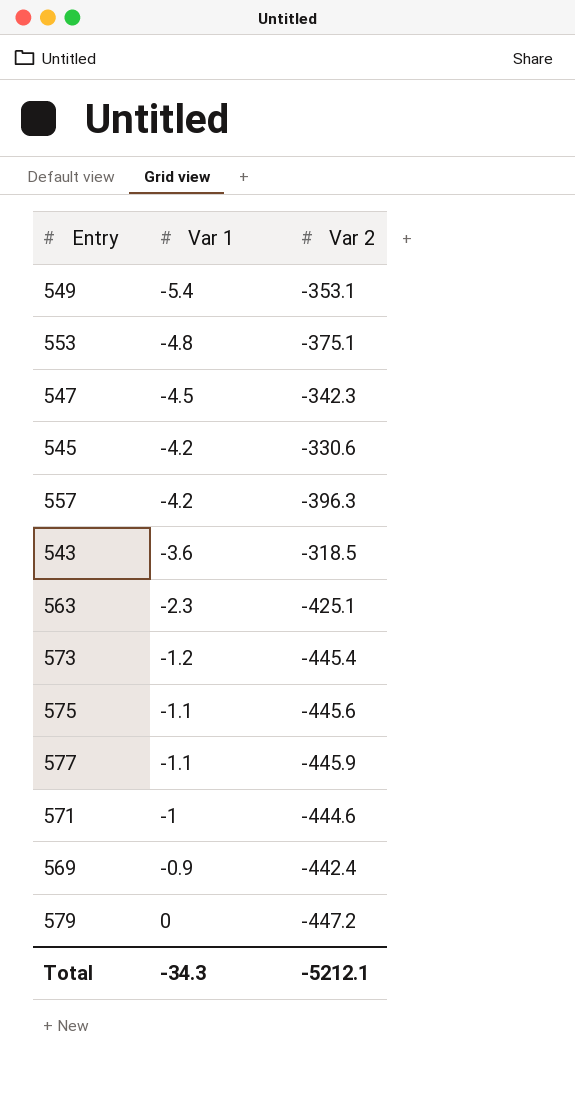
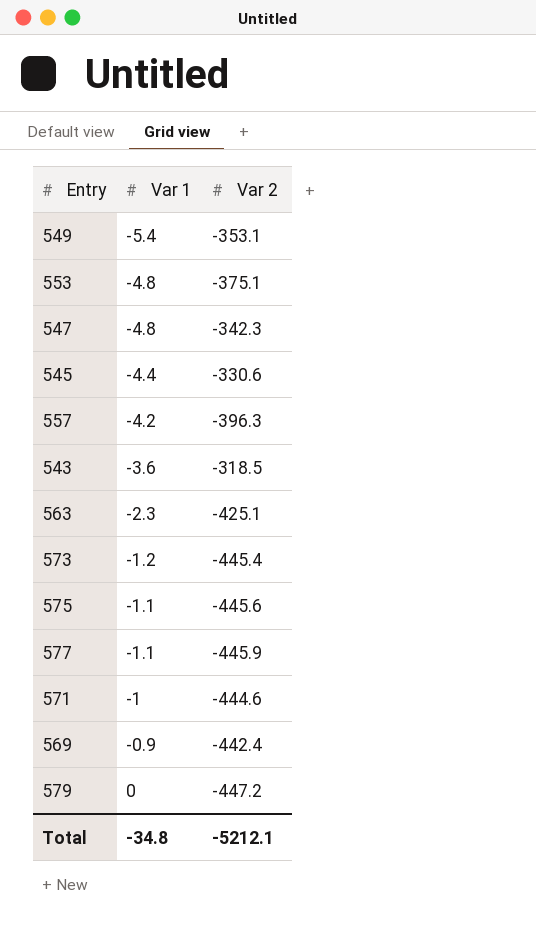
547 | Var 1: -4.5 -> -4.8
545 | Var 1: -4.2 -> -4.4
Total | Var 1: -34.3 -> -34.8

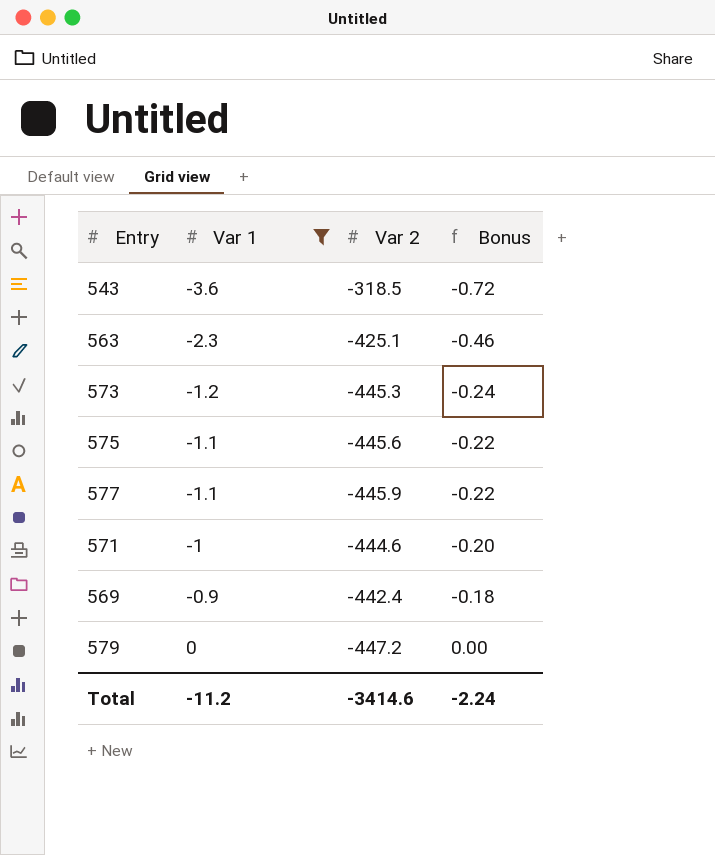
filter: none -> Var 1 >= -3.6
column Bonus | formula: none -> [Var 1] * 0.2
573 | Var 2: -445.4 -> -445.3
Total | Var 1: -34.8 -> -11.2
Total | Var 2: -5212.1 -> -3414.6

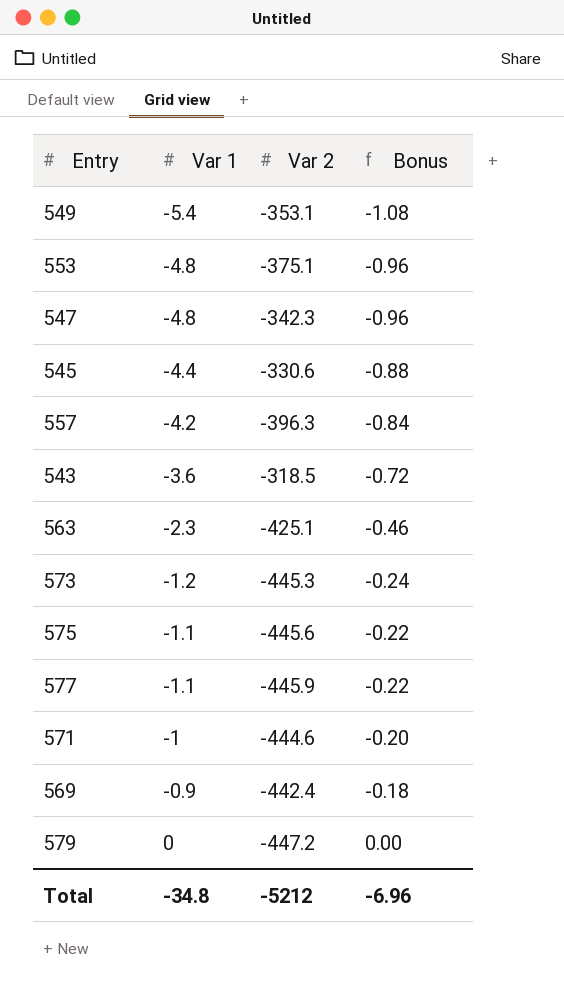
filter: Var 1 >= -3.6 -> none
Total | Var 1: -11.2 -> -34.8
Total | Var 2: -3414.6 -> -5212
Total | Bonus: -2.24 -> -6.96

